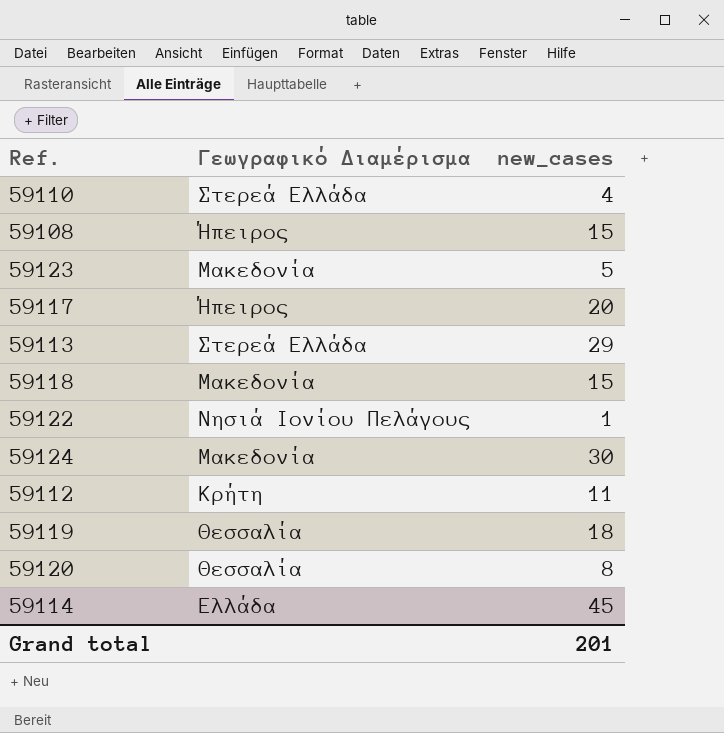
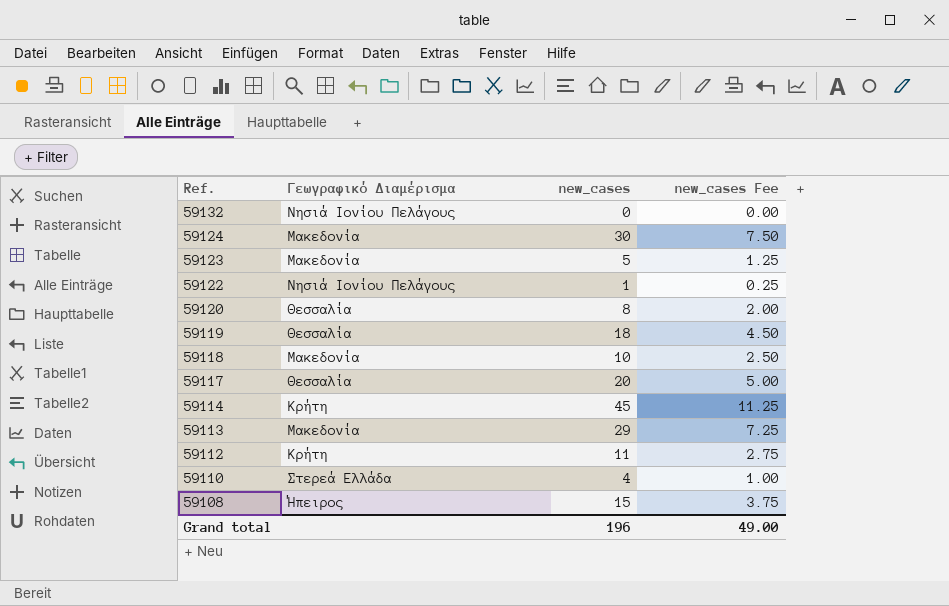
row order: none -> Ref. descending
column new_cases Fee | formula: none -> [new_cases] * 0.25
row 59132: none -> Νησιά Ιονίου Πελάγους | 0 | 0.00
59118 | new_cases: 15 -> 10
59117 | Γεωγραφικό Διαμέρισμα: Ήπειρος -> Θεσσαλία
59114 | Γεωγραφικό Διαμέρισμα: Ελλάδα -> Κρήτη
59113 | Γεωγραφικό Διαμέρισμα: Στερεά Ελλάδα -> Μακεδονία
Grand total | new_cases: 201 -> 196

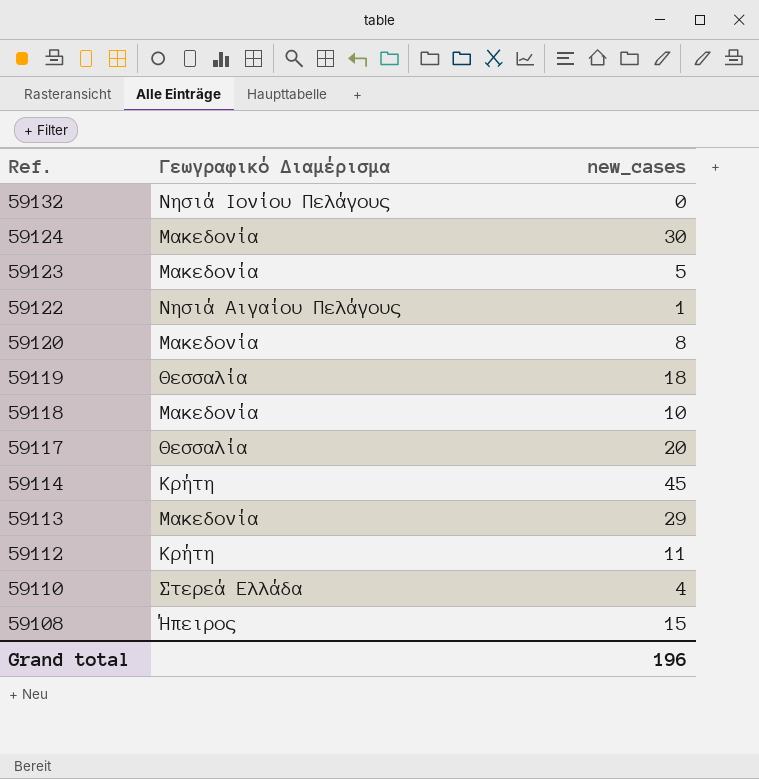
column new_cases Fee | formula: [new_cases] * 0.25 -> none
59122 | Γεωγραφικό Διαμέρισμα: Νησιά Ιονίου Πελάγους -> Νησιά Αιγαίου Πελάγους
59120 | Γεωγραφικό Διαμέρισμα: Θεσσαλία -> Μακεδονία

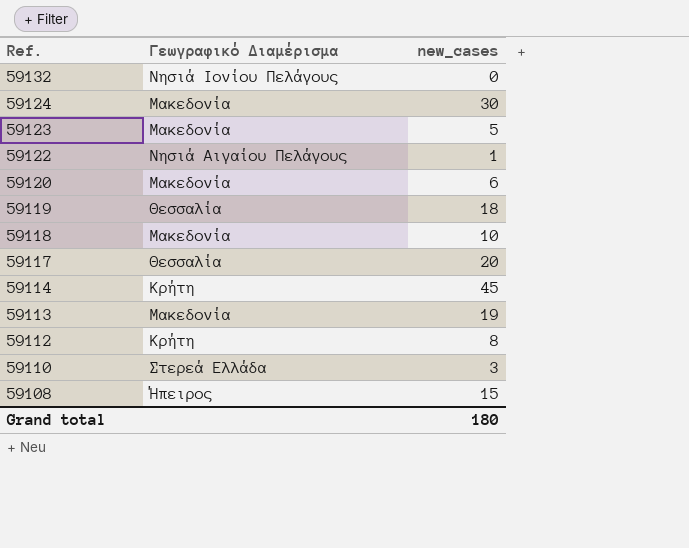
59120 | new_cases: 8 -> 6
59113 | new_cases: 29 -> 19
59112 | new_cases: 11 -> 8
59110 | new_cases: 4 -> 3
Grand total | new_cases: 196 -> 180

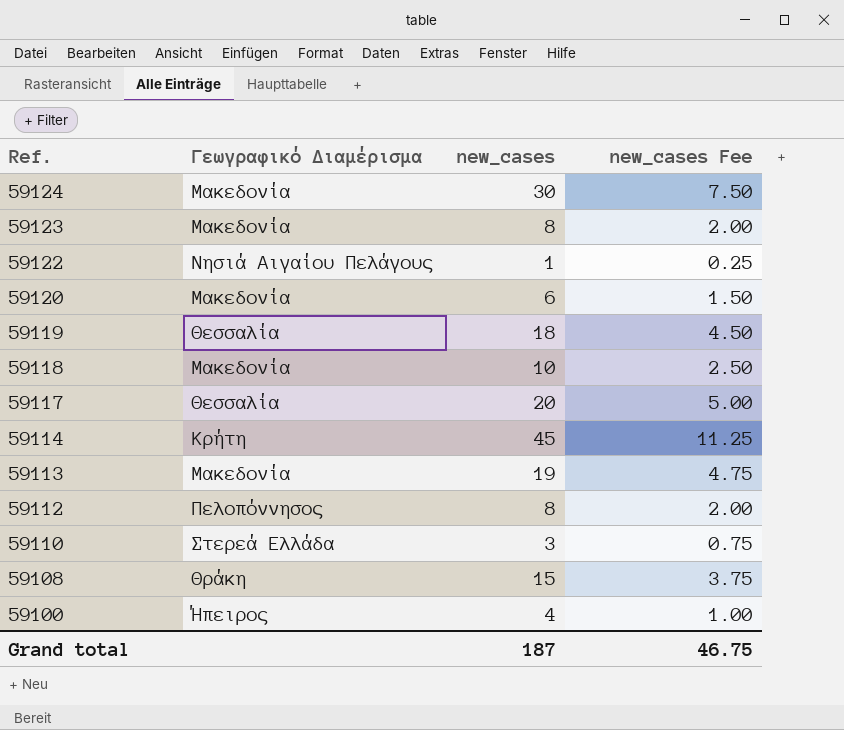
column new_cases Fee | formula: none -> [new_cases] * 0.25
row 59132: Νησιά Ιονίου Πελάγους | 0 -> none
59123 | new_cases: 5 -> 8
59112 | Γεωγραφικό Διαμέρισμα: Κρήτη -> Πελοπόννησος
59108 | Γεωγραφικό Διαμέρισμα: Ήπειρος -> Θράκη
row 59100: none -> Ήπειρος | 4 | 1.00
Grand total | new_cases: 180 -> 187

